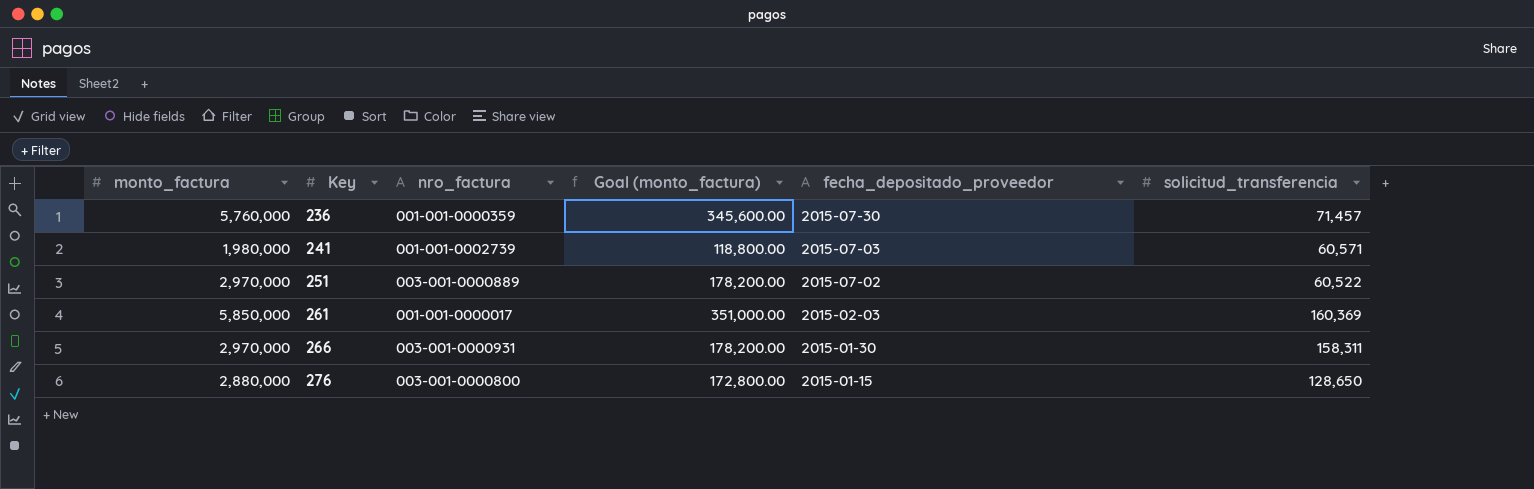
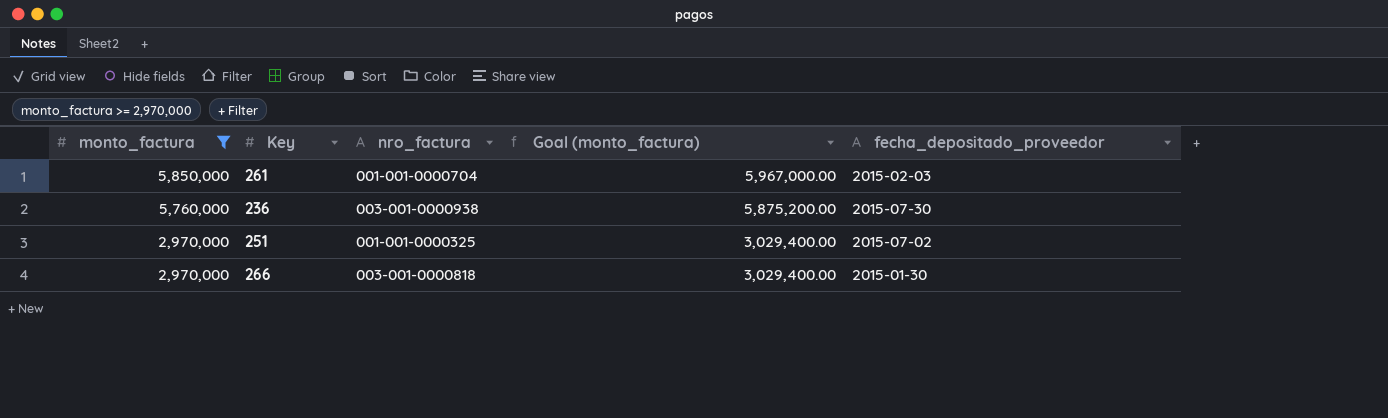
filter: none -> monto_factura >= 2,970,000
row order: Key ascending -> monto_factura descending
column solicitud_transferencia | position: 6 -> none
column Goal (monto_factura) | formula: [monto_factura] * 0.06 -> [monto_factura] * 1.02
261 | nro_factura: 001-001-0000017 -> 001-001-0000704
236 | nro_factura: 001-001-0000359 -> 003-001-0000938
251 | nro_factura: 003-001-0000889 -> 001-001-0000325
266 | nro_factura: 003-001-0000931 -> 003-001-0000818

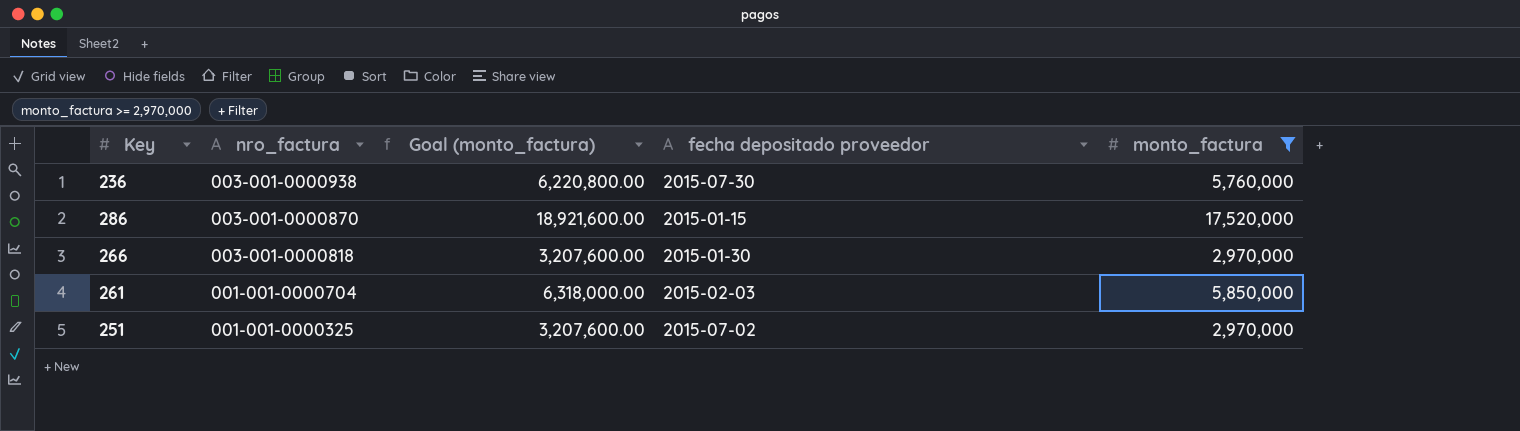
row order: monto_factura descending -> nro_factura descending
column Goal (monto_factura) | formula: [monto_factura] * 1.02 -> [monto_factura] * 1.08
column name: fecha_depositado_proveedor -> fecha depositado proveedor
column monto_factura | position: 1 -> 5
row 286: none -> 003-001-0000870 | 18,921,600.00 | 2015-01-15 | 17,520,000

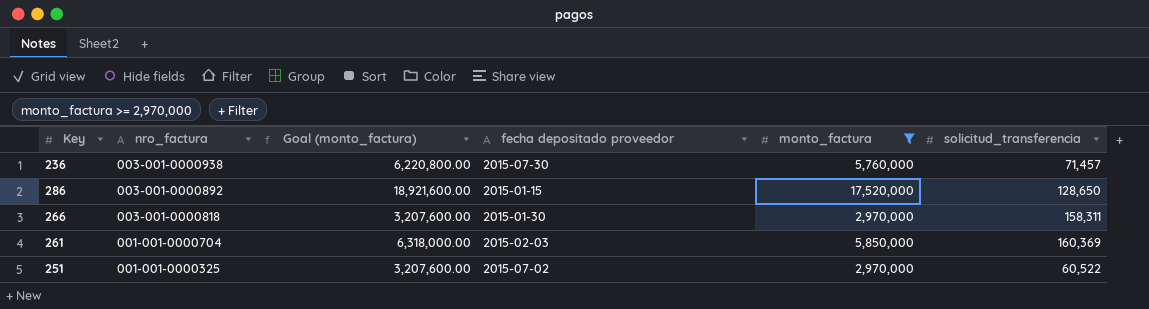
column solicitud_transferencia | position: none -> 6
286 | nro_factura: 003-001-0000870 -> 003-001-0000892

